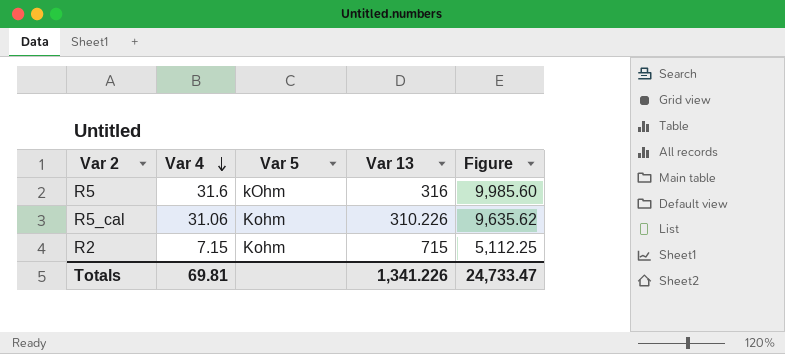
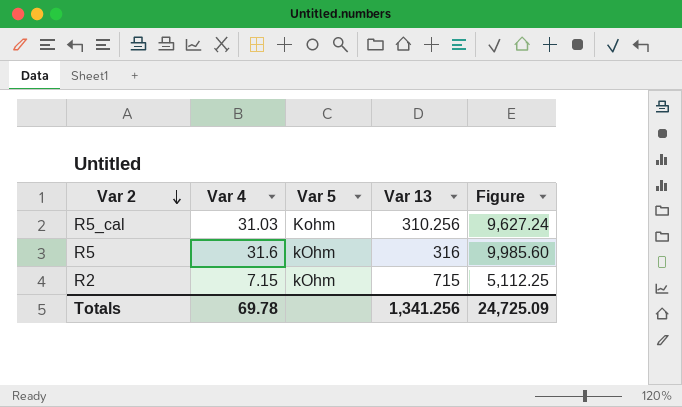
row order: Var 4 descending -> Var 2 descending
R5_cal | Var 4: 31.06 -> 31.03
R5_cal | Var 13: 310.226 -> 310.256
R5_cal | Figure: 9,635.62 -> 9,627.24
R2 | Var 5: Kohm -> kOhm
Totals | Var 4: 69.81 -> 69.78
Totals | Var 13: 1,341.226 -> 1,341.256
Totals | Figure: 24,733.47 -> 24,725.09

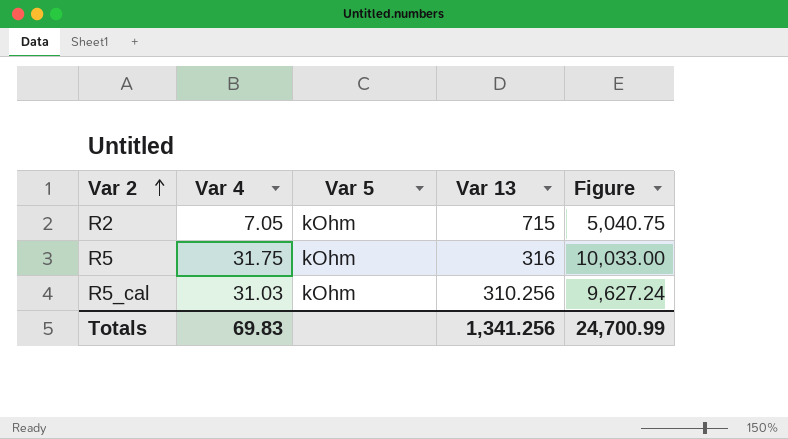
row order: Var 2 descending -> Var 2 ascending
R2 | Var 4: 7.15 -> 7.05
R2 | Figure: 5,112.25 -> 5,040.75
R5 | Var 4: 31.6 -> 31.75
R5 | Figure: 9,985.60 -> 10,033.00
R5_cal | Var 5: Kohm -> kOhm
Totals | Var 4: 69.78 -> 69.83
Totals | Figure: 24,725.09 -> 24,700.99

